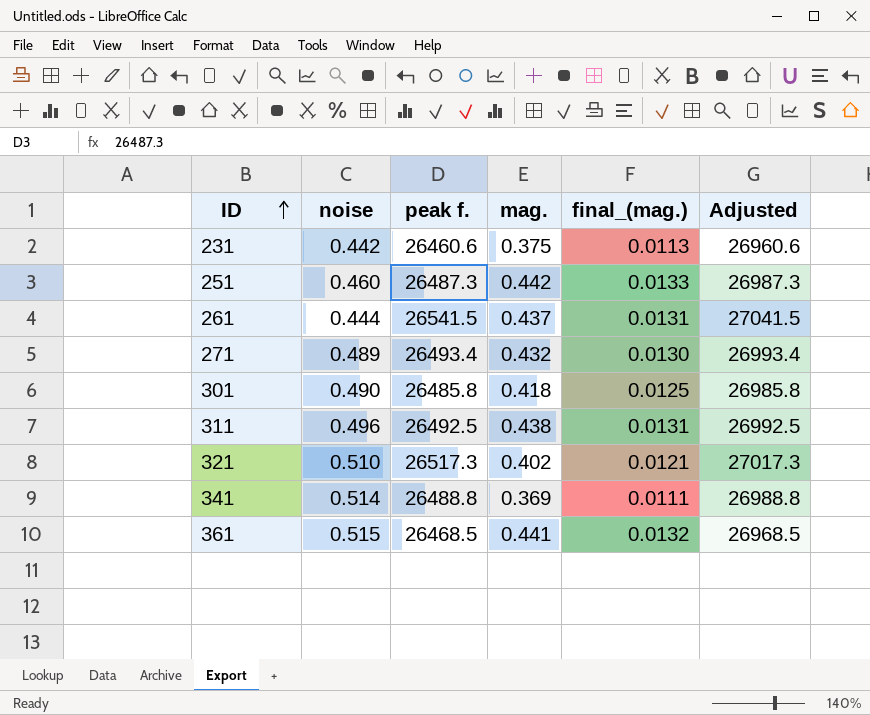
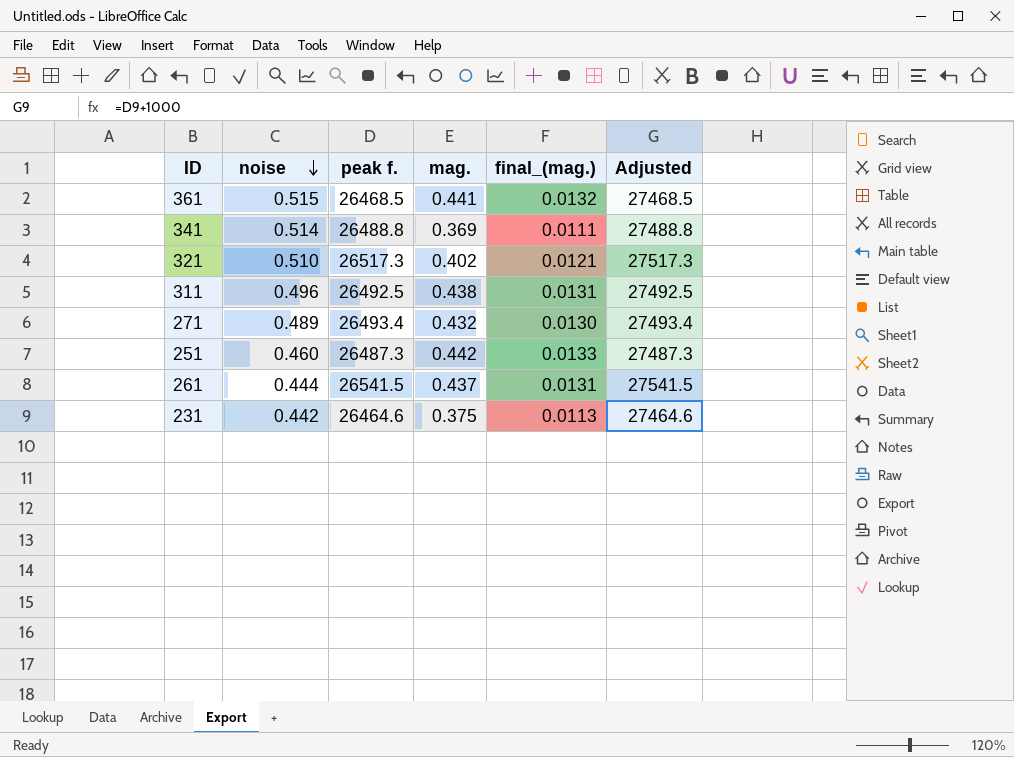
row order: ID ascending -> noise descending
column Adjusted | formula: [peak f.] + 500 -> [peak f.] + 1000
row 301: 0.490 | 26485.8 | 0.418 | 0.0125 | 26985.8 -> none
231 | peak f.: 26460.6 -> 26464.6

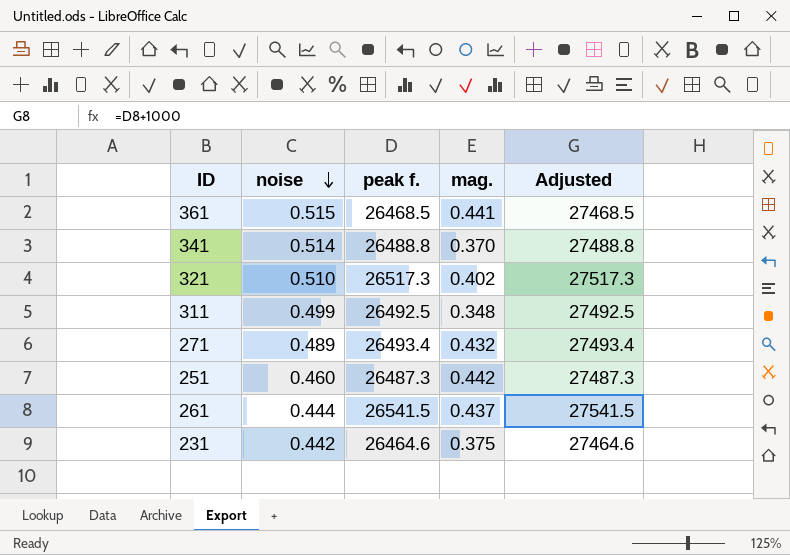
column final_(mag.) | formula: [mag.] * 0.03 -> none
341 | mag.: 0.369 -> 0.370
311 | noise: 0.496 -> 0.499
311 | mag.: 0.438 -> 0.348

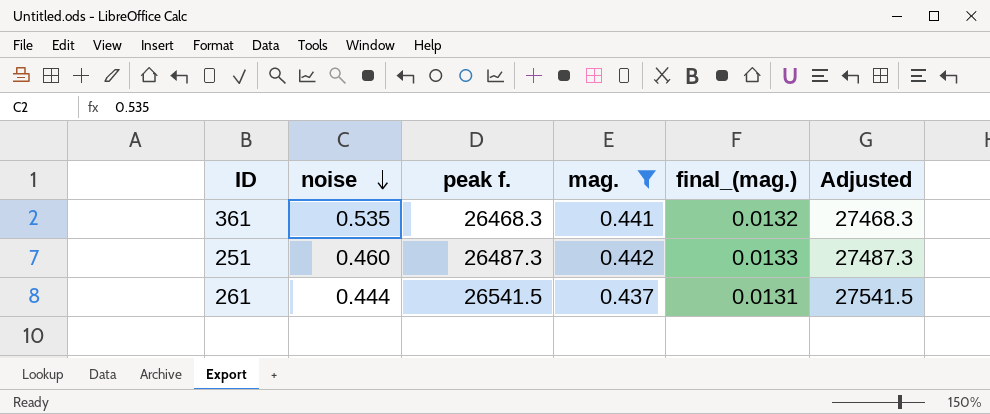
filter: none -> mag. >= 0.437
column final_(mag.) | formula: none -> [mag.] * 0.03
361 | noise: 0.515 -> 0.535
361 | peak f.: 26468.5 -> 26468.3
361 | Adjusted: 27468.5 -> 27468.3

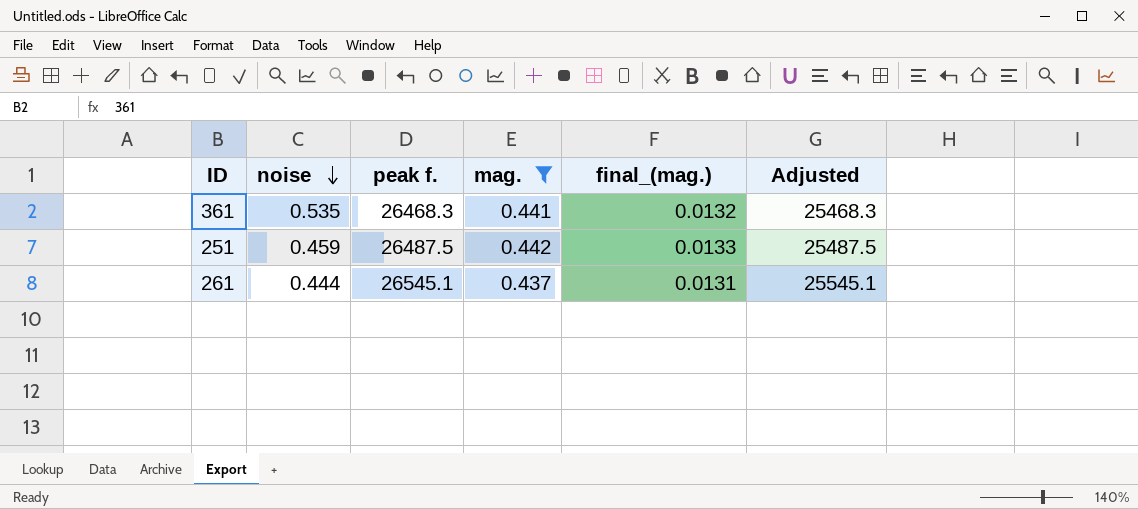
column Adjusted | formula: [peak f.] + 1000 -> [peak f.] - 1000
251 | noise: 0.460 -> 0.459
251 | peak f.: 26487.3 -> 26487.5
261 | peak f.: 26541.5 -> 26545.1

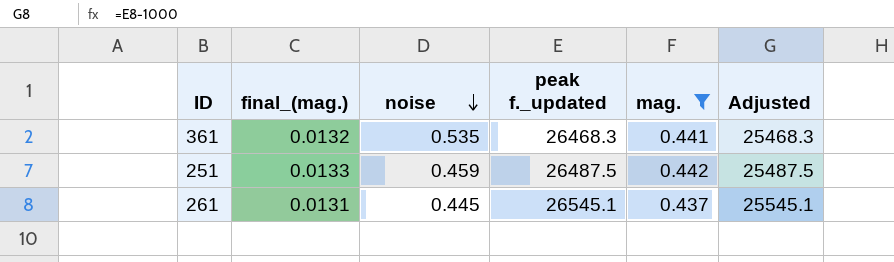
column final_(mag.) | position: 5 -> 2
column name: peak f. -> peak f._updated
261 | noise: 0.444 -> 0.445

